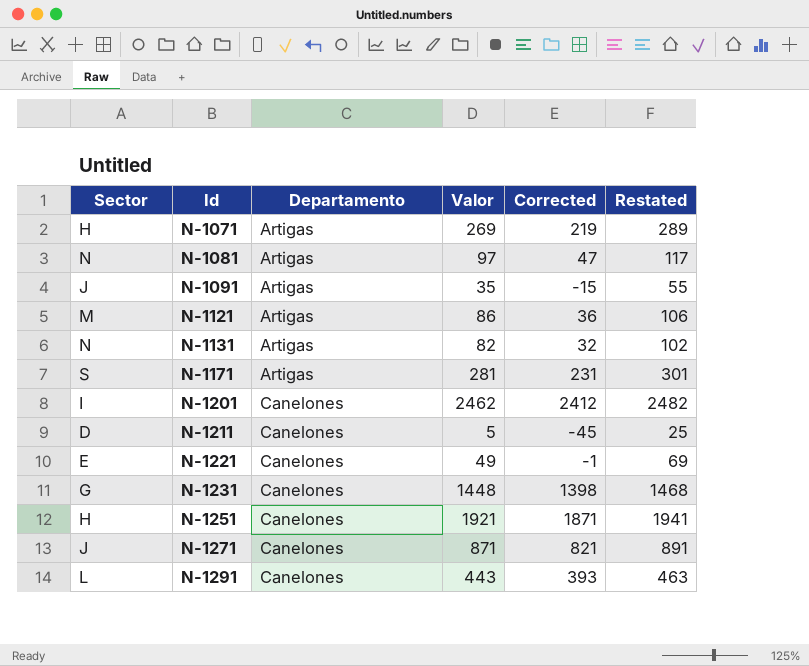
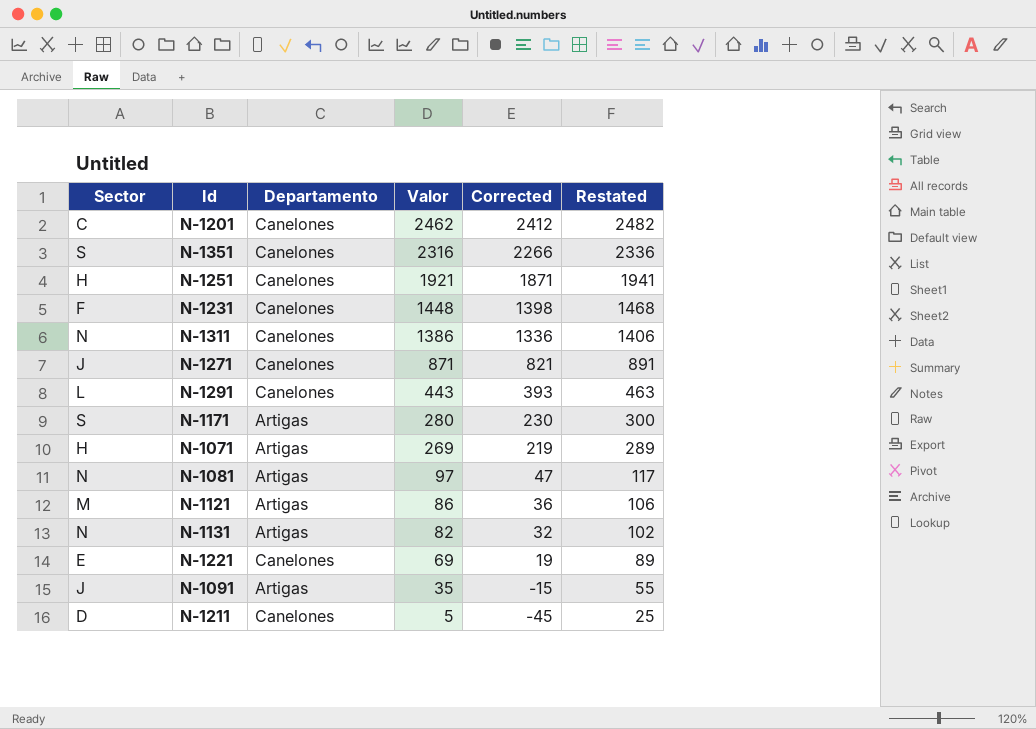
row order: Id ascending -> Valor descending
N-1201 | Sector: I -> C
row N-1351: none -> S | Canelones | 2316 | 2266 | 2336
N-1231 | Sector: G -> F
row N-1311: none -> N | Canelones | 1386 | 1336 | 1406
N-1171 | Valor: 281 -> 280
N-1171 | Corrected: 231 -> 230
N-1171 | Restated: 301 -> 300
N-1221 | Valor: 49 -> 69
N-1221 | Corrected: -1 -> 19
N-1221 | Restated: 69 -> 89

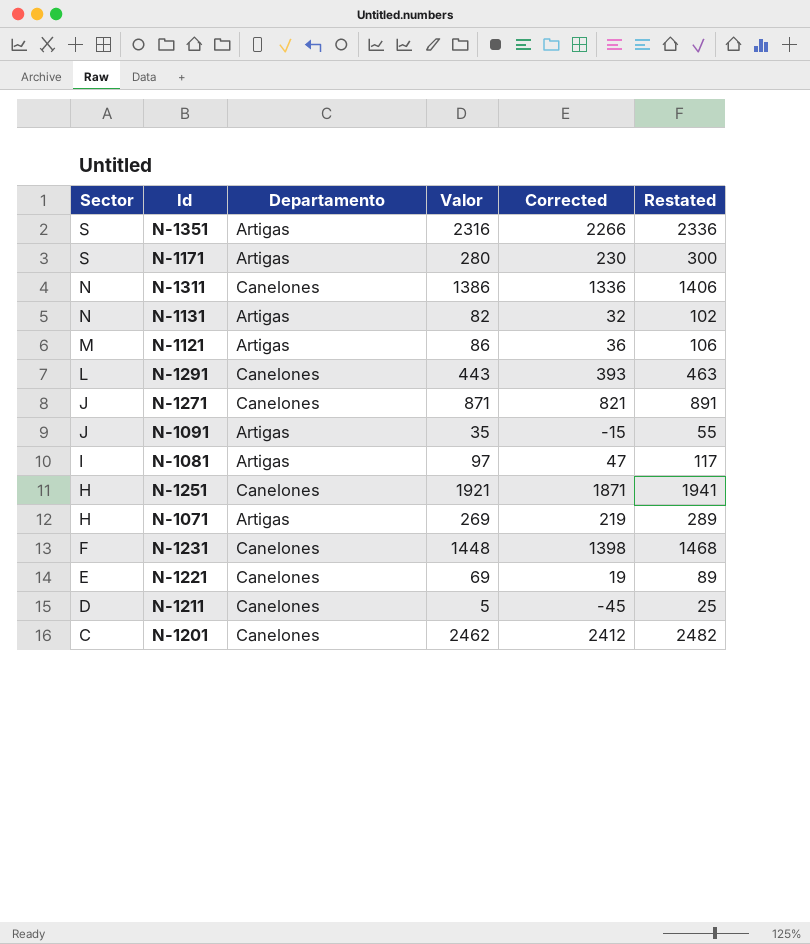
row order: Valor descending -> Sector descending
N-1351 | Departamento: Canelones -> Artigas
N-1081 | Sector: N -> I

